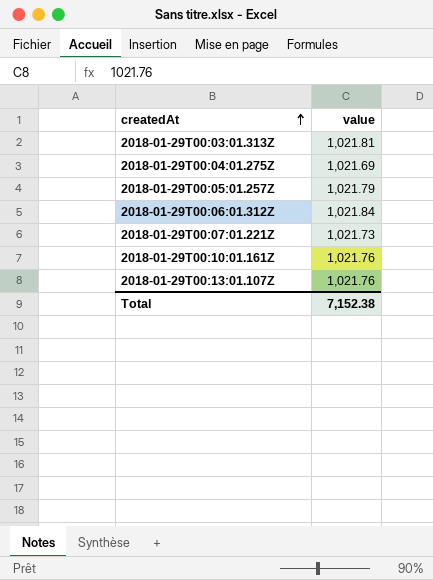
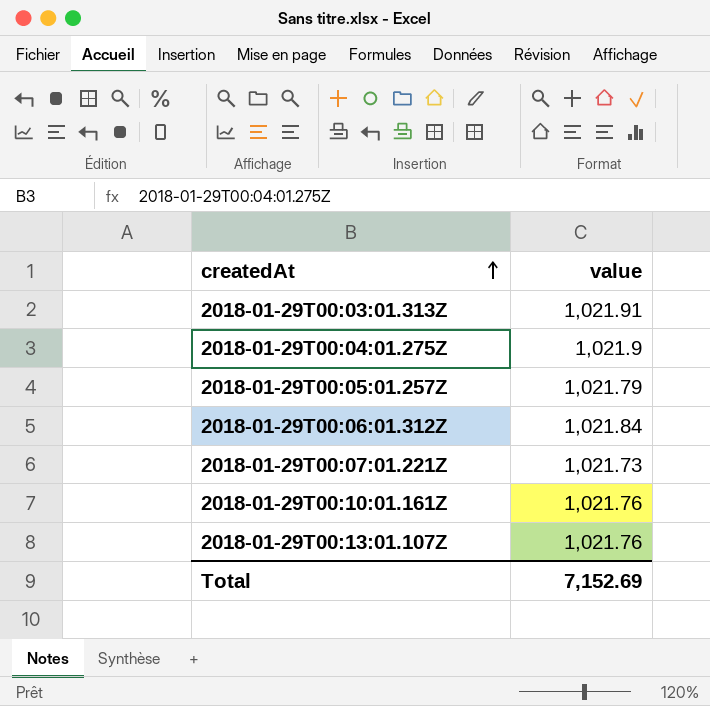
2018-01-29T00:03:01.313Z | value: 1,021.81 -> 1,021.91
2018-01-29T00:04:01.275Z | value: 1,021.69 -> 1,021.9
Total | value: 7,152.38 -> 7,152.69

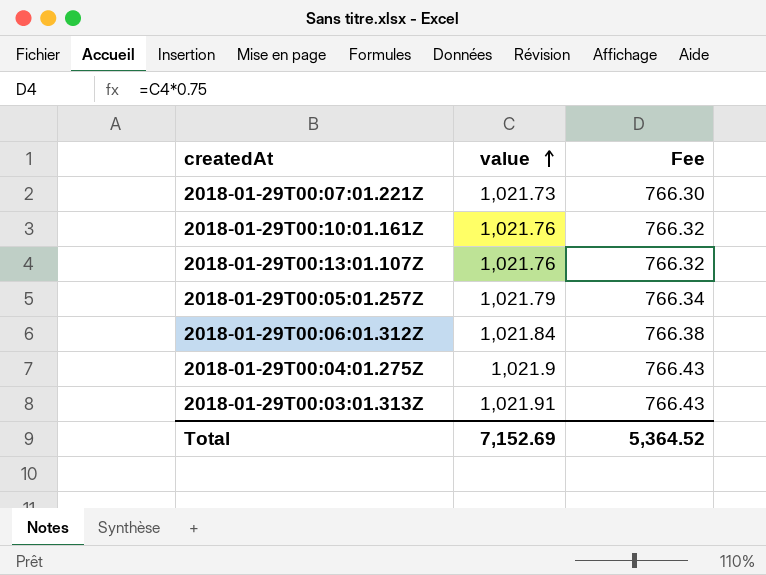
row order: createdAt ascending -> value ascending
column Fee | formula: none -> [value] * 0.75

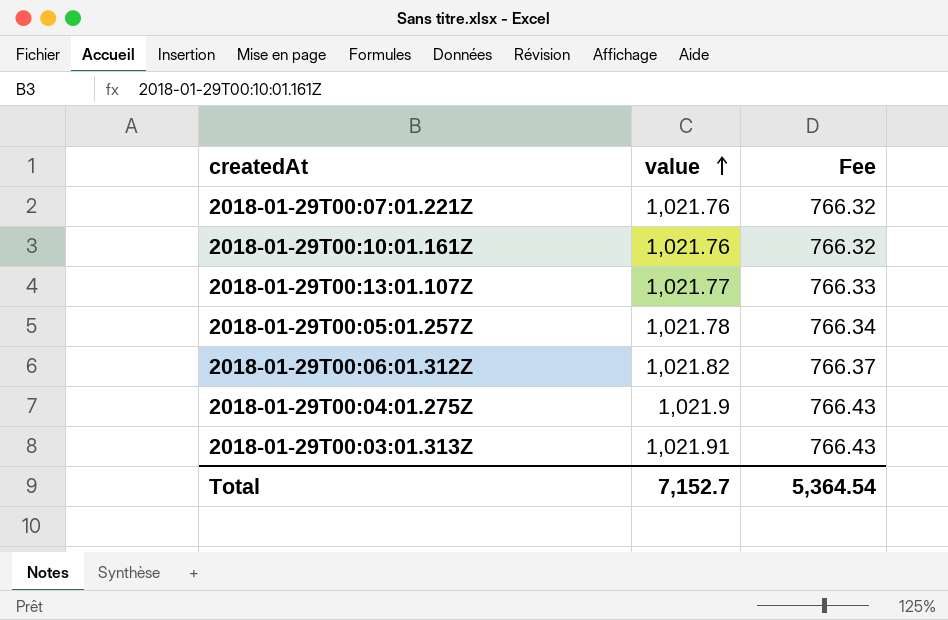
2018-01-29T00:07:01.221Z | value: 1,021.73 -> 1,021.76
2018-01-29T00:07:01.221Z | Fee: 766.30 -> 766.32
2018-01-29T00:13:01.107Z | value: 1,021.76 -> 1,021.77
2018-01-29T00:13:01.107Z | Fee: 766.32 -> 766.33
2018-01-29T00:05:01.257Z | value: 1,021.79 -> 1,021.78
2018-01-29T00:06:01.312Z | value: 1,021.84 -> 1,021.82
2018-01-29T00:06:01.312Z | Fee: 766.38 -> 766.37
Total | value: 7,152.69 -> 7,152.7
Total | Fee: 5,364.52 -> 5,364.54

